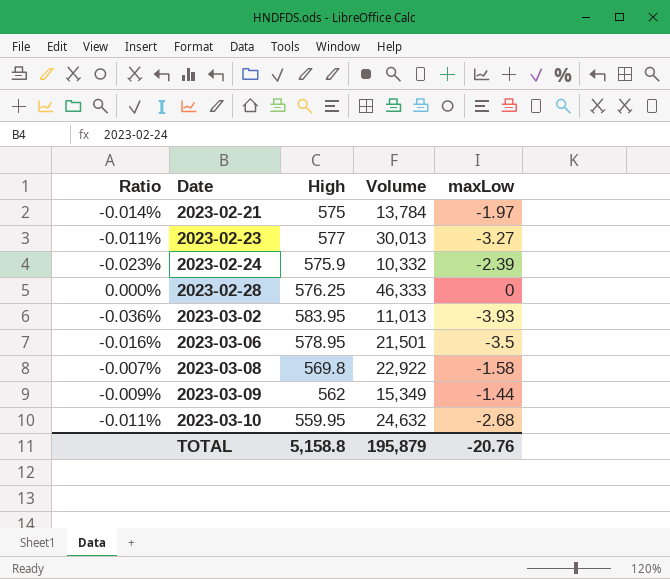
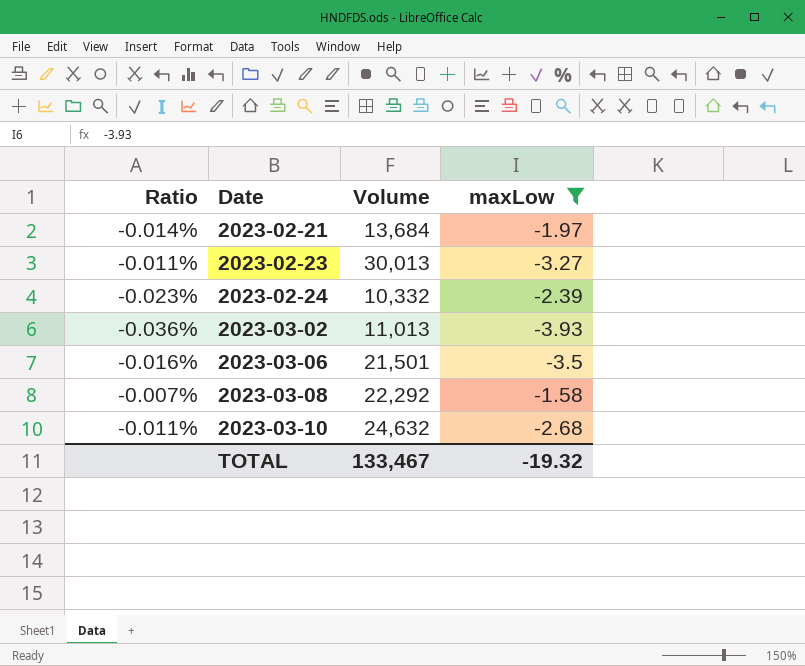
filter: none -> maxLow <= -1.58
column High | position: 3 -> none
2023-02-21 | Volume: 13,784 -> 13,684
2023-03-08 | Volume: 22,922 -> 22,292
TOTAL | Volume: 195,879 -> 133,467
TOTAL | maxLow: -20.76 -> -19.32

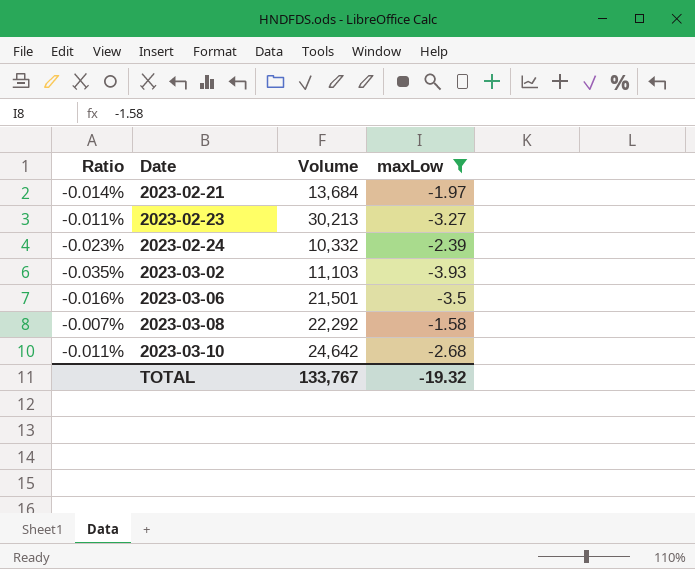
2023-02-23 | Volume: 30,013 -> 30,213
2023-03-02 | Ratio: -0.036% -> -0.035%
2023-03-02 | Volume: 11,013 -> 11,103
2023-03-10 | Volume: 24,632 -> 24,642
TOTAL | Volume: 133,467 -> 133,767

